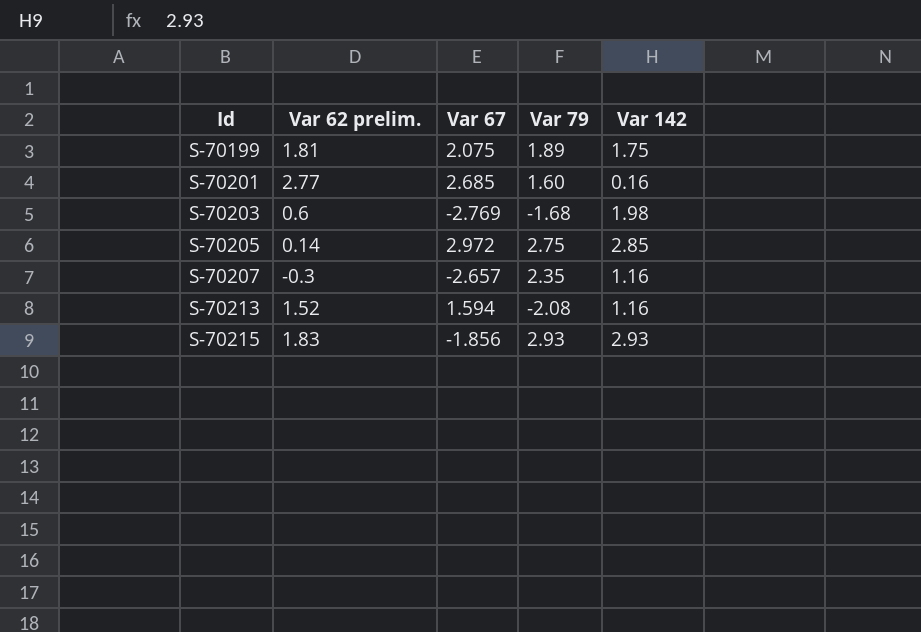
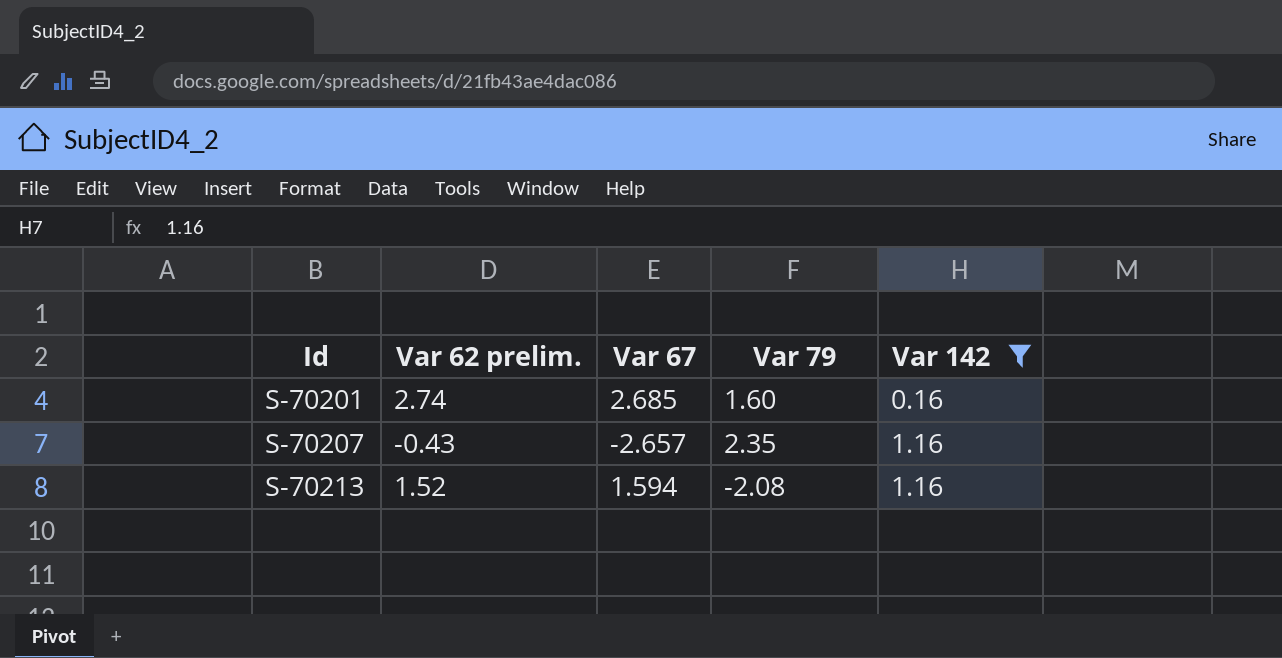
filter: none -> Var 142 <= 1.16
S-70201 | Var 62 prelim.: 2.77 -> 2.74
S-70207 | Var 62 prelim.: -0.3 -> -0.43

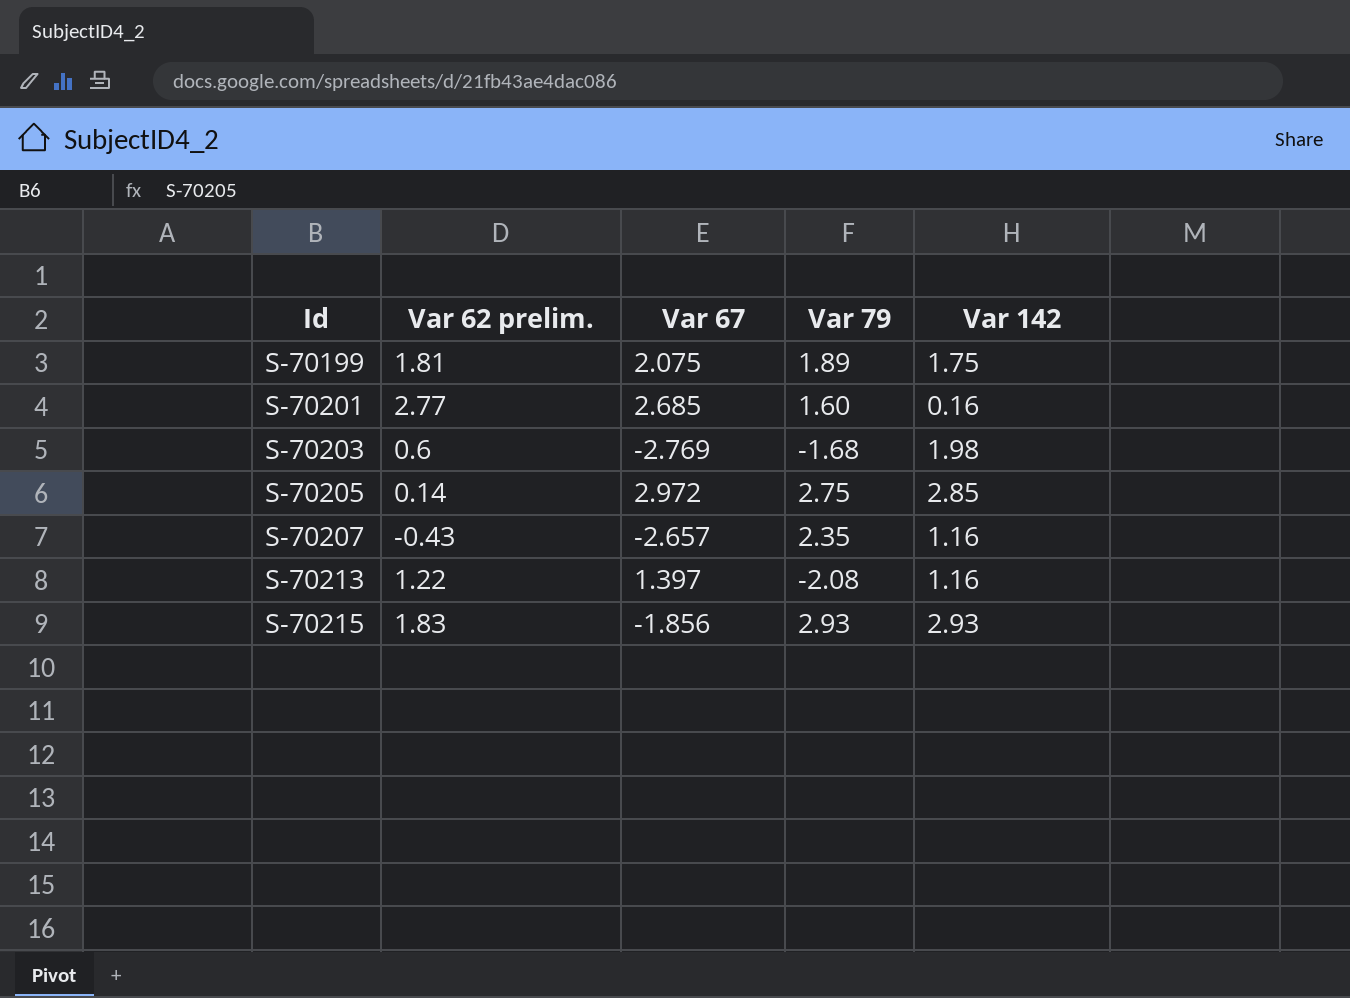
filter: Var 142 <= 1.16 -> none
S-70201 | Var 62 prelim.: 2.74 -> 2.77
S-70213 | Var 62 prelim.: 1.52 -> 1.22
S-70213 | Var 67: 1.594 -> 1.397

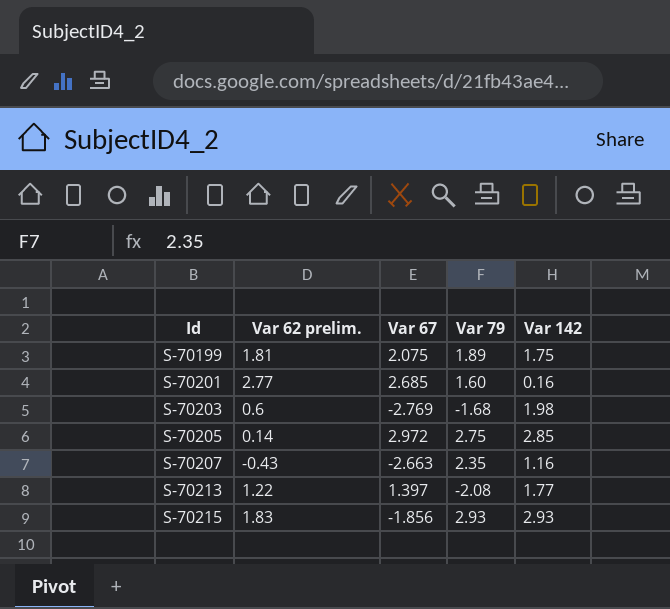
S-70207 | Var 67: -2.657 -> -2.663
S-70213 | Var 142: 1.16 -> 1.77

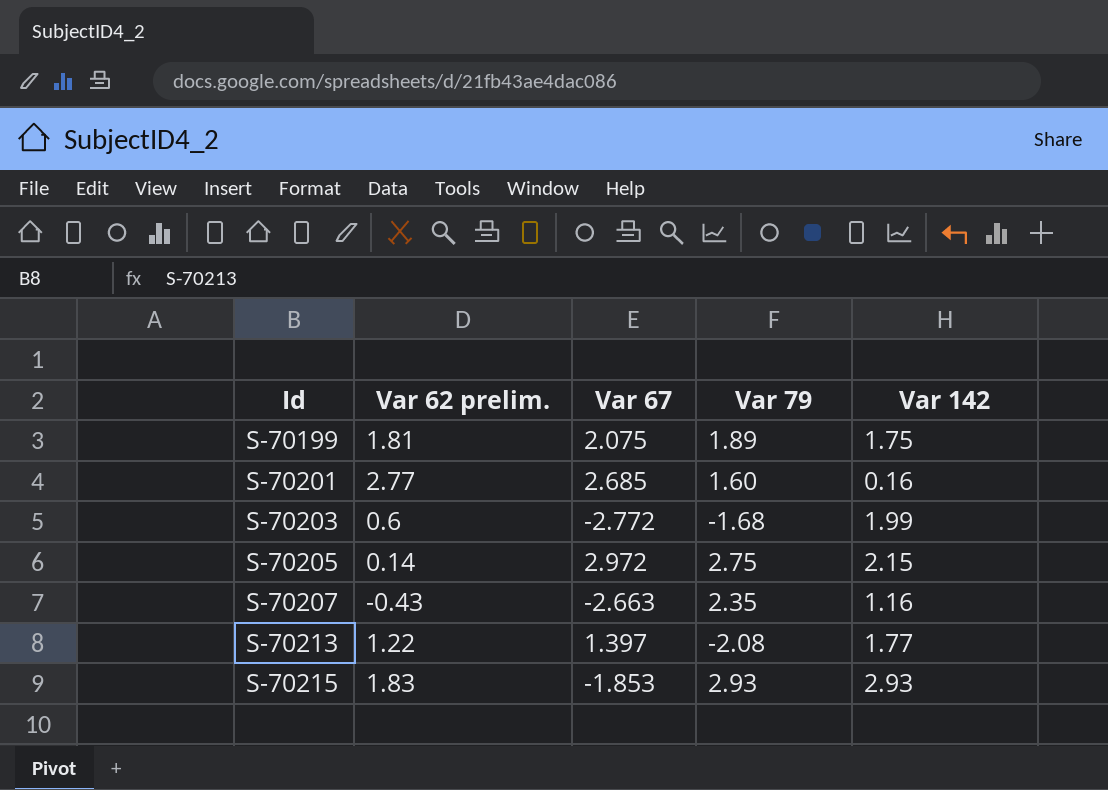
S-70203 | Var 67: -2.769 -> -2.772
S-70203 | Var 142: 1.98 -> 1.99
S-70205 | Var 142: 2.85 -> 2.15
S-70215 | Var 67: -1.856 -> -1.853

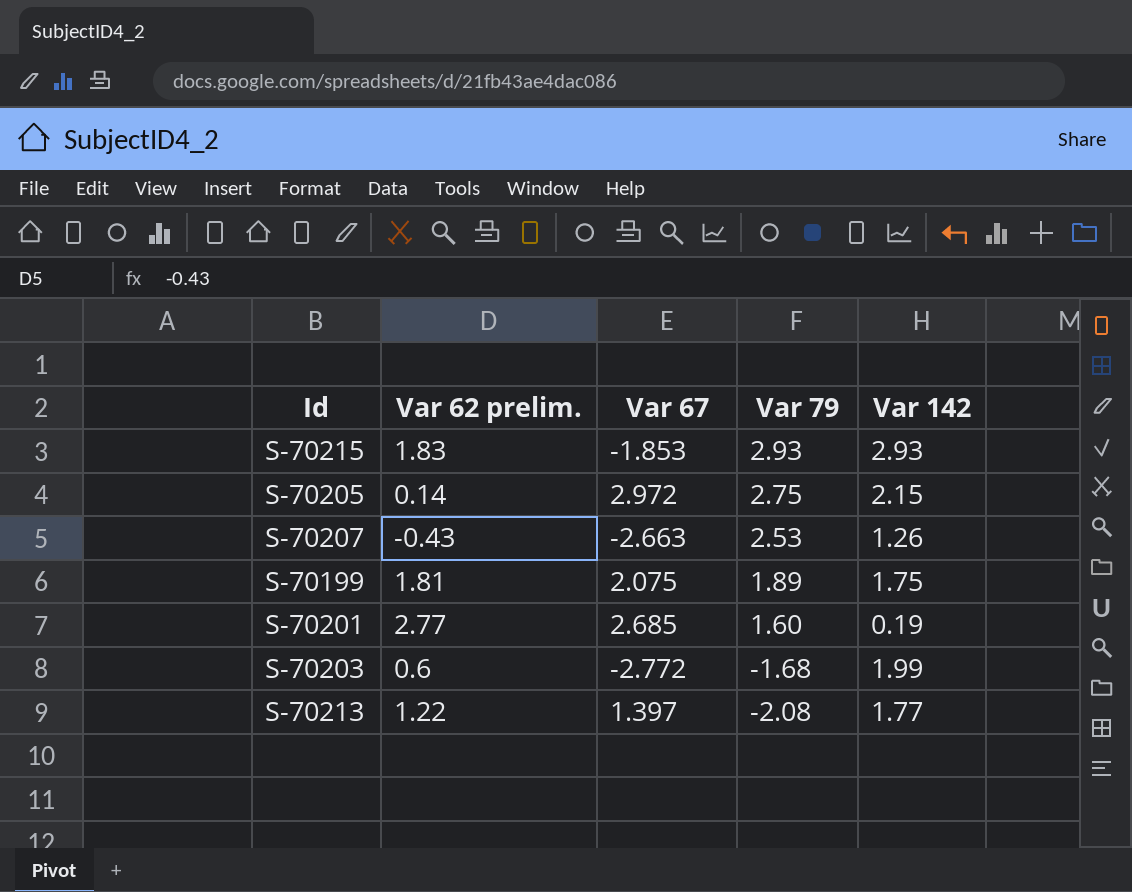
row order: Id ascending -> Var 79 descending
S-70207 | Var 79: 2.35 -> 2.53
S-70207 | Var 142: 1.16 -> 1.26
S-70201 | Var 142: 0.16 -> 0.19

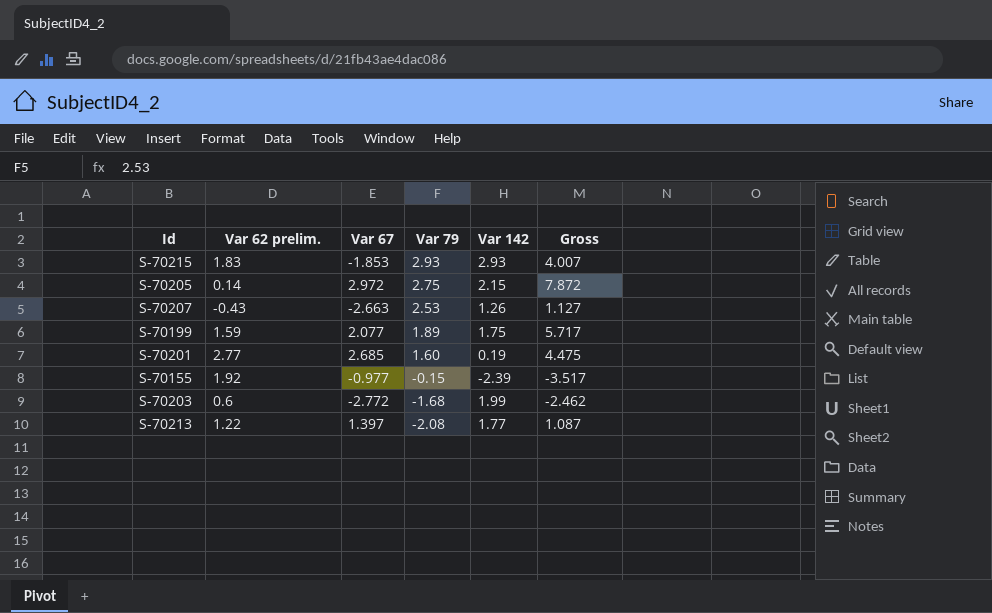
column Gross | formula: none -> [Var 67] + [Var 79] + [Var 142]
S-70199 | Var 62 prelim.: 1.81 -> 1.59
S-70199 | Var 67: 2.075 -> 2.077
row S-70155: none -> 1.92 | -0.977 | -0.15 | -2.39 | -3.517

